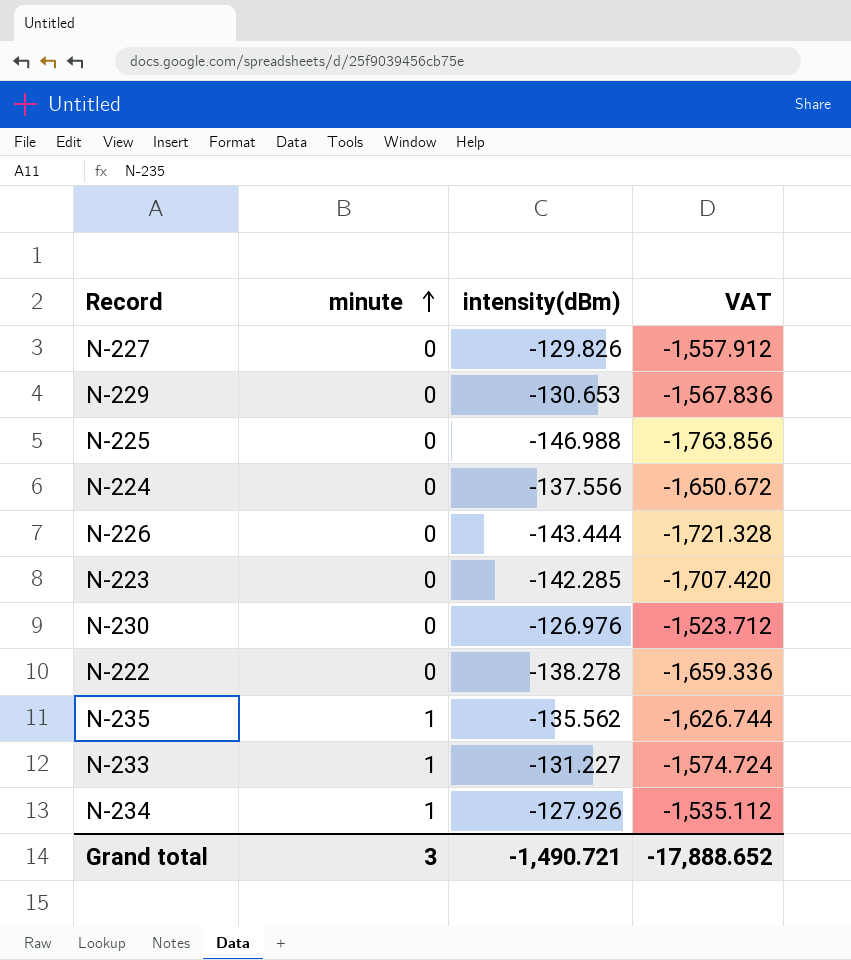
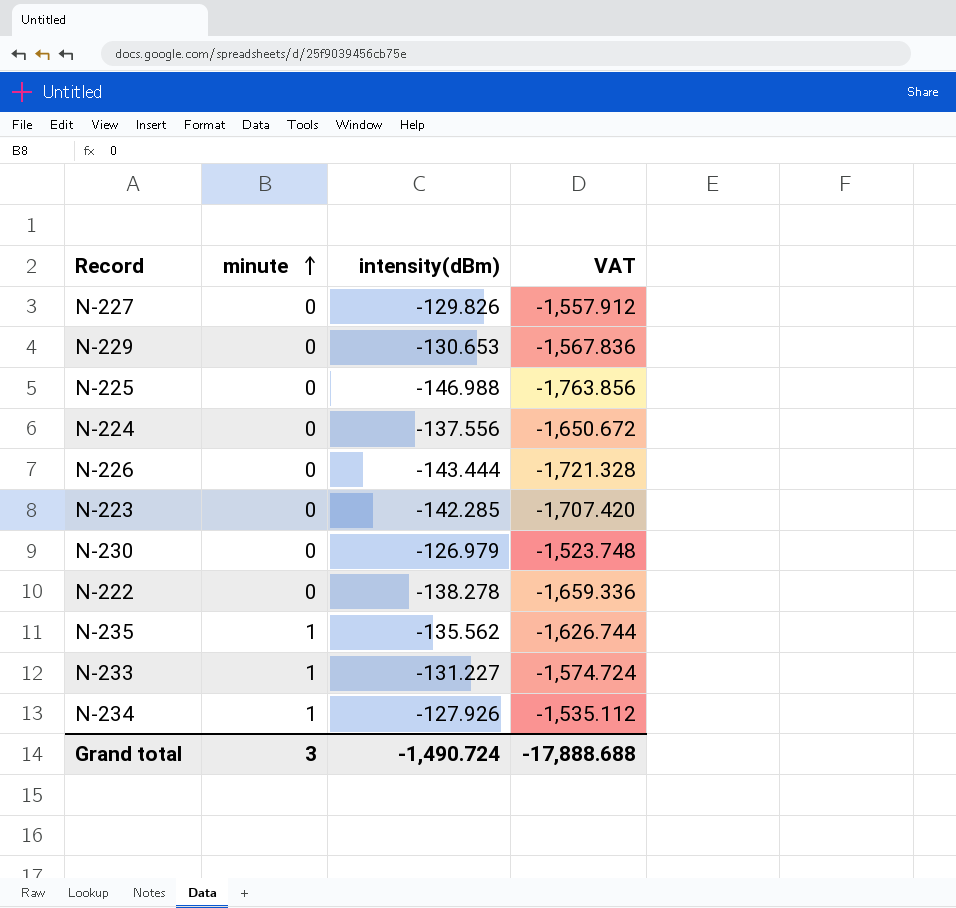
N-230 | intensity(dBm): -126.976 -> -126.979
N-230 | VAT: -1,523.712 -> -1,523.748
Grand total | intensity(dBm): -1,490.721 -> -1,490.724
Grand total | VAT: -17,888.652 -> -17,888.688

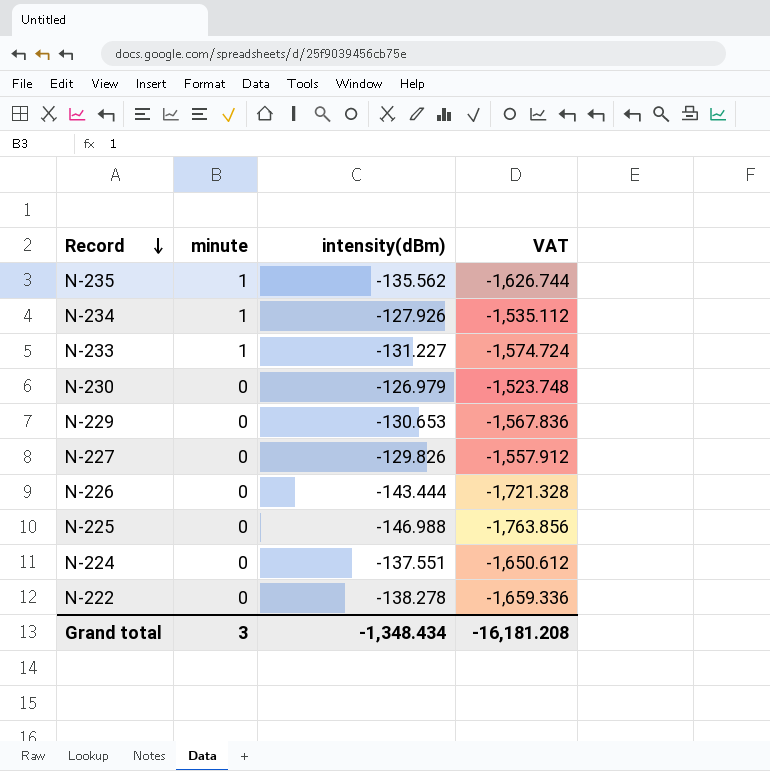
row order: minute ascending -> Record descending
row N-223: 0 | -142.285 | -1,707.420 -> none
N-224 | intensity(dBm): -137.556 -> -137.551
N-224 | VAT: -1,650.672 -> -1,650.612
Grand total | intensity(dBm): -1,490.724 -> -1,348.434
Grand total | VAT: -17,888.688 -> -16,181.208

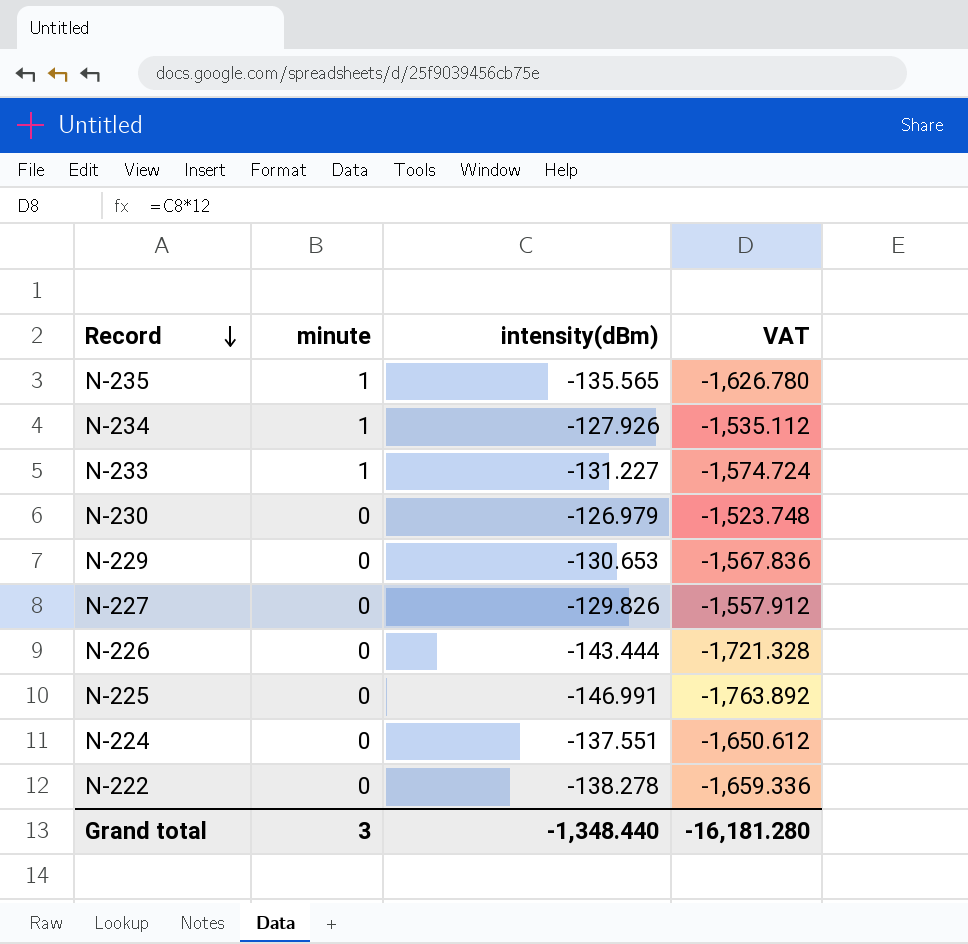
N-235 | intensity(dBm): -135.562 -> -135.565
N-235 | VAT: -1,626.744 -> -1,626.780
N-225 | intensity(dBm): -146.988 -> -146.991
N-225 | VAT: -1,763.856 -> -1,763.892
Grand total | intensity(dBm): -1,348.434 -> -1,348.440
Grand total | VAT: -16,181.208 -> -16,181.280

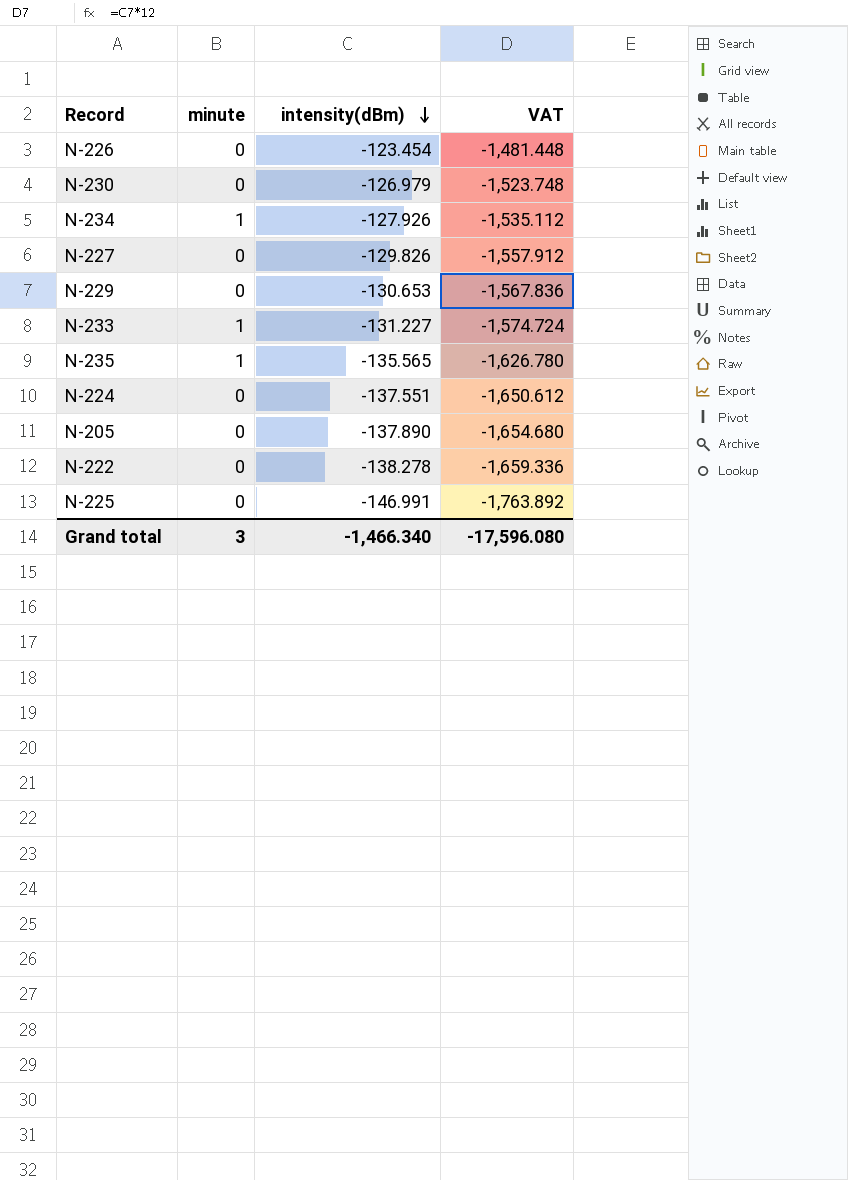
row order: Record descending -> intensity(dBm) descending
N-226 | intensity(dBm): -143.444 -> -123.454
N-226 | VAT: -1,721.328 -> -1,481.448
row N-205: none -> 0 | -137.890 | -1,654.680
Grand total | intensity(dBm): -1,348.440 -> -1,466.340
Grand total | VAT: -16,181.280 -> -17,596.080

